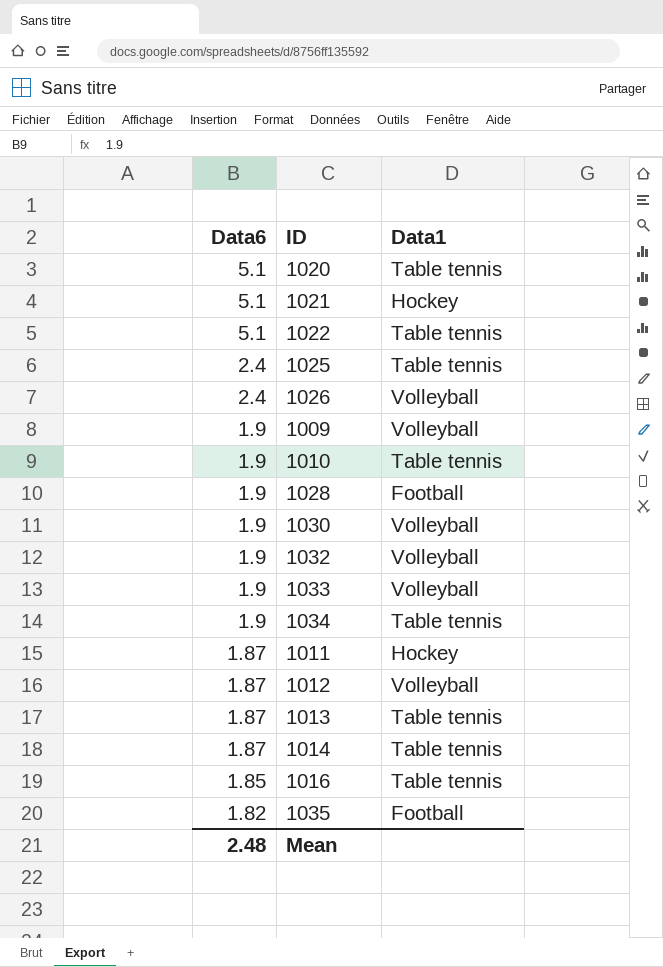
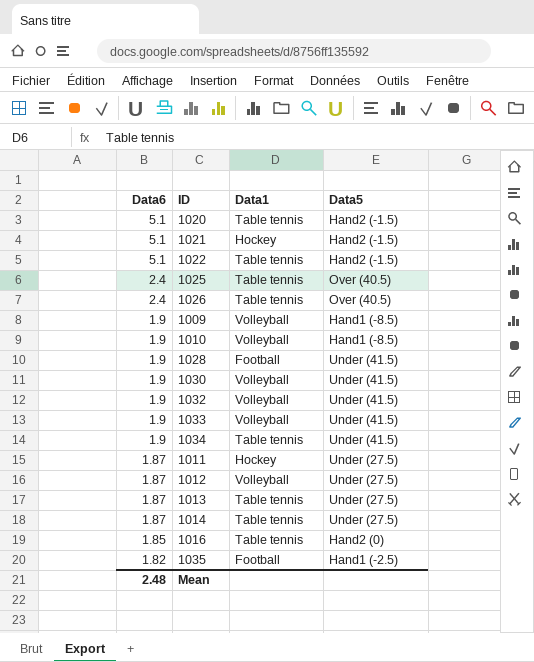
column Data5 | position: none -> 4
1026 | Data1: Volleyball -> Table tennis
1010 | Data1: Table tennis -> Volleyball

